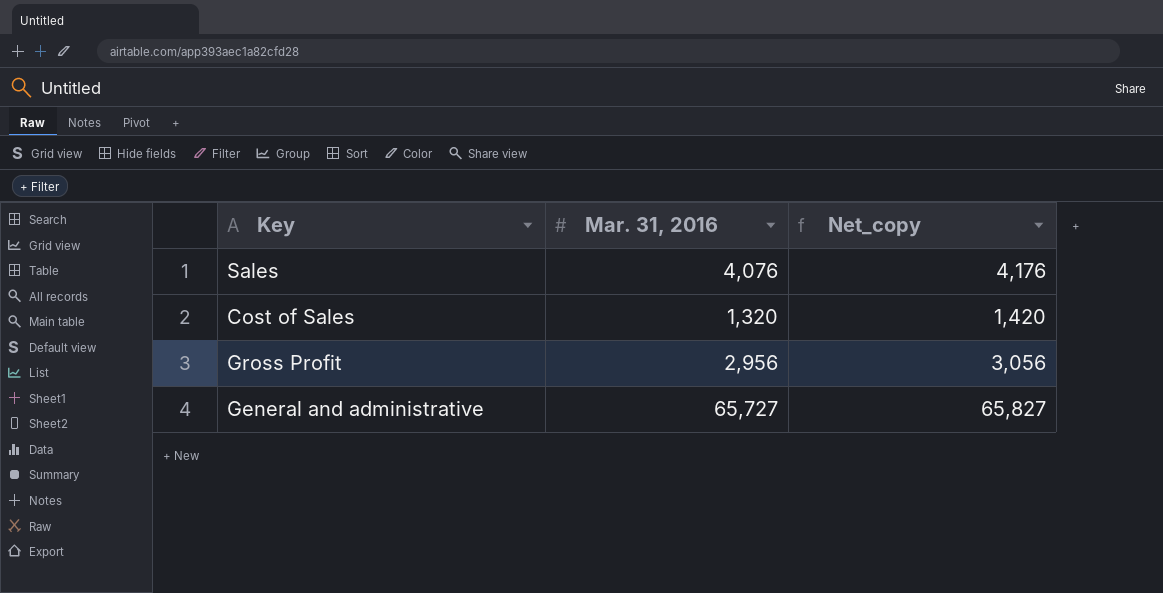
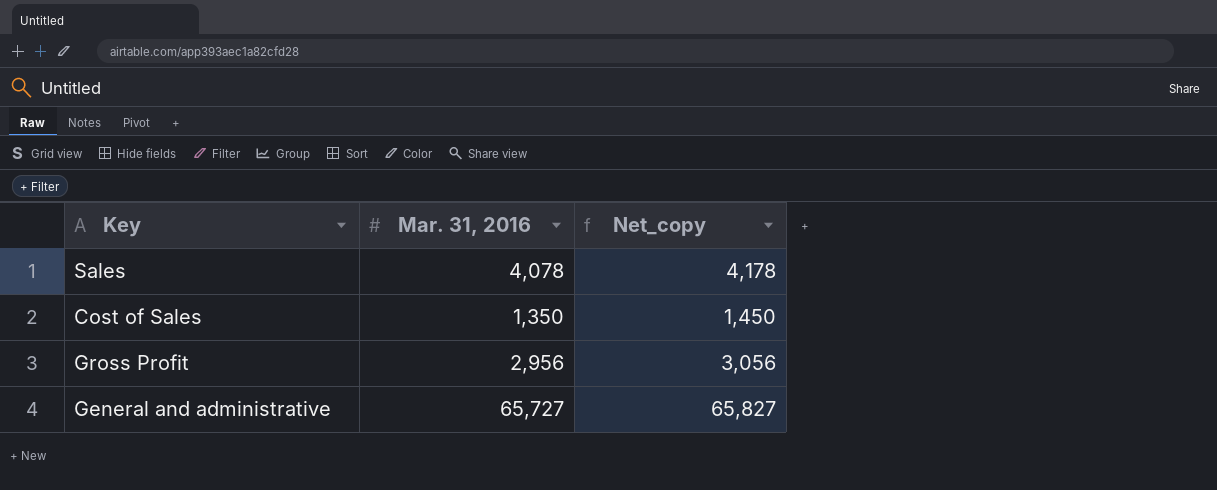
Sales | Mar. 31, 2016: 4,076 -> 4,078
Sales | Net_copy: 4,176 -> 4,178
Cost of Sales | Mar. 31, 2016: 1,320 -> 1,350
Cost of Sales | Net_copy: 1,420 -> 1,450

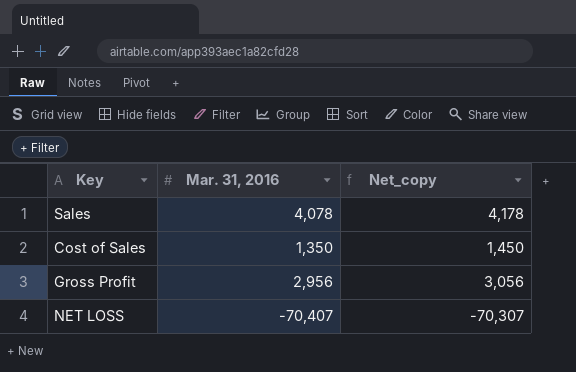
row General and administrative: 65,727 | 65,827 -> none
row NET LOSS: none -> -70,407 | -70,307

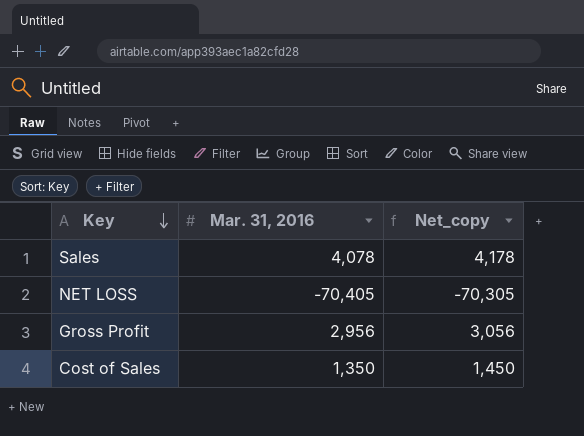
row order: none -> Key descending
NET LOSS | Mar. 31, 2016: -70,407 -> -70,405
NET LOSS | Net_copy: -70,307 -> -70,305

